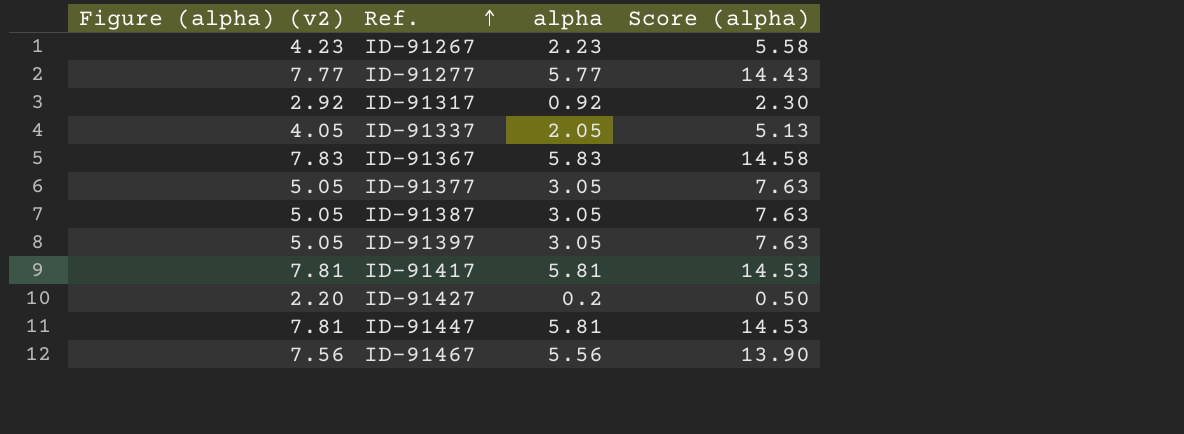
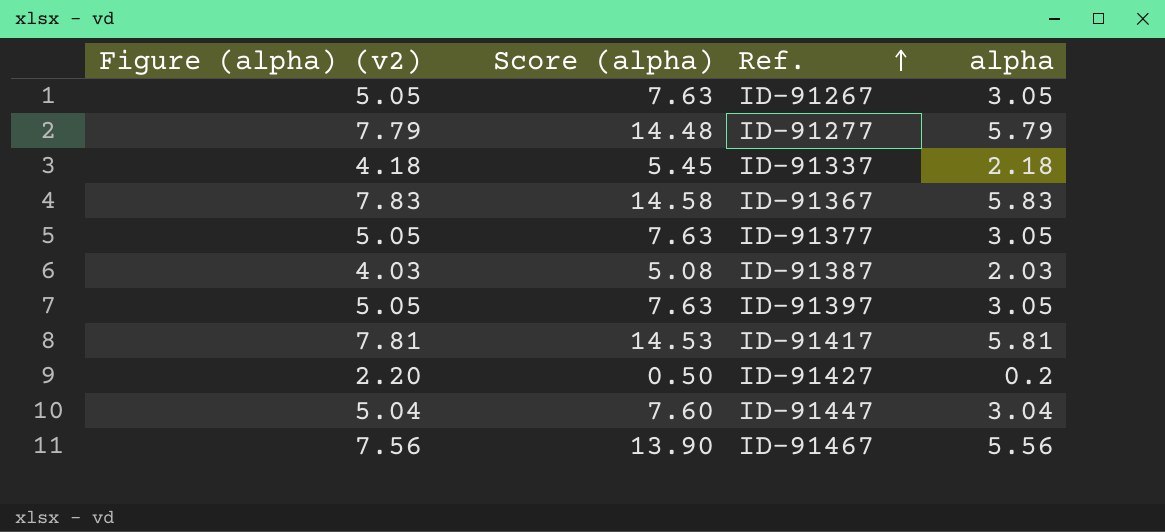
column Score (alpha) | position: 4 -> 2
row ID-91317: 2.92 | 0.92 | 2.30 -> none
ID-91267 | Figure (alpha) (v2): 4.23 -> 5.05
ID-91267 | Score (alpha): 5.58 -> 7.63
ID-91267 | alpha: 2.23 -> 3.05
ID-91277 | Figure (alpha) (v2): 7.77 -> 7.79
ID-91277 | Score (alpha): 14.43 -> 14.48
ID-91277 | alpha: 5.77 -> 5.79
ID-91337 | Figure (alpha) (v2): 4.05 -> 4.18
ID-91337 | Score (alpha): 5.13 -> 5.45
ID-91337 | alpha: 2.05 -> 2.18
ID-91387 | Figure (alpha) (v2): 5.05 -> 4.03
ID-91387 | Score (alpha): 7.63 -> 5.08
ID-91387 | alpha: 3.05 -> 2.03
ID-91447 | Figure (alpha) (v2): 7.81 -> 5.04
ID-91447 | Score (alpha): 14.53 -> 7.60
ID-91447 | alpha: 5.81 -> 3.04

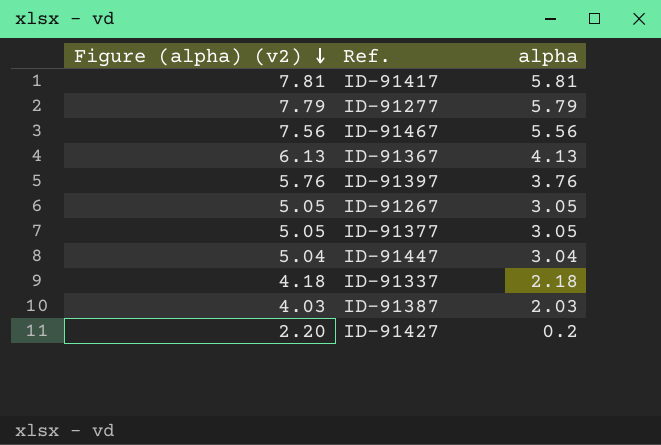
row order: Ref. ascending -> Figure (alpha) (v2) descending
column Score (alpha) | formula: [alpha] * 2.5 -> none
ID-91367 | Figure (alpha) (v2): 7.83 -> 6.13
ID-91367 | alpha: 5.83 -> 4.13
ID-91397 | Figure (alpha) (v2): 5.05 -> 5.76
ID-91397 | alpha: 3.05 -> 3.76

